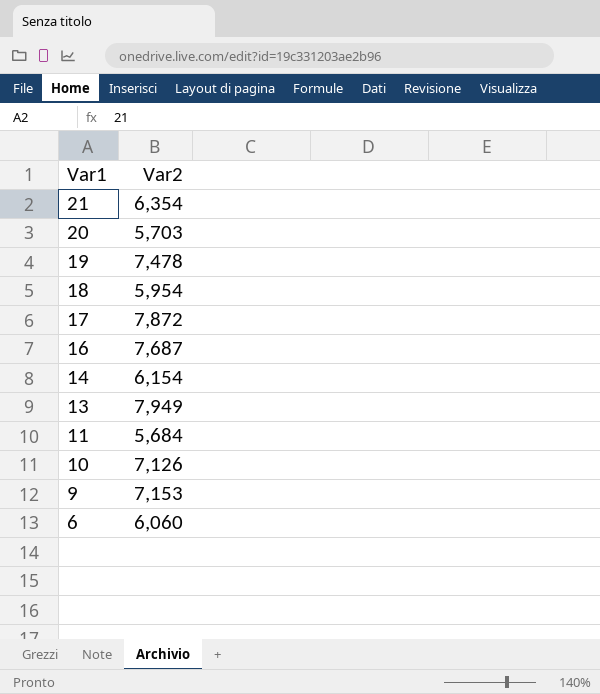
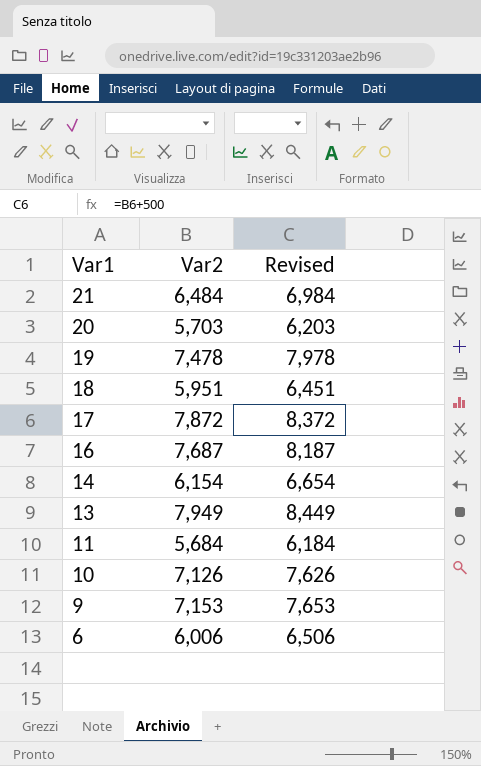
column Revised | formula: none -> [Var2] + 500
21 | Var2: 6,354 -> 6,484
18 | Var2: 5,954 -> 5,951
6 | Var2: 6,060 -> 6,006

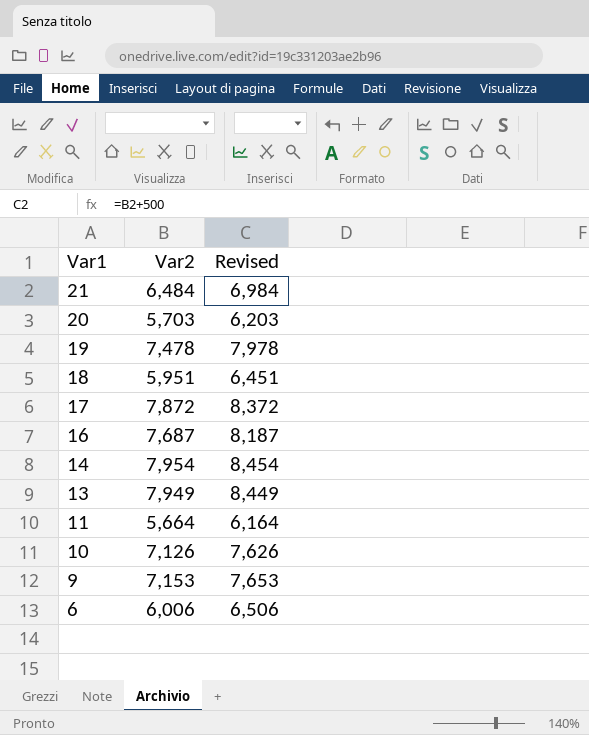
14 | Var2: 6,154 -> 7,954
14 | Revised: 6,654 -> 8,454
11 | Var2: 5,684 -> 5,664
11 | Revised: 6,184 -> 6,164

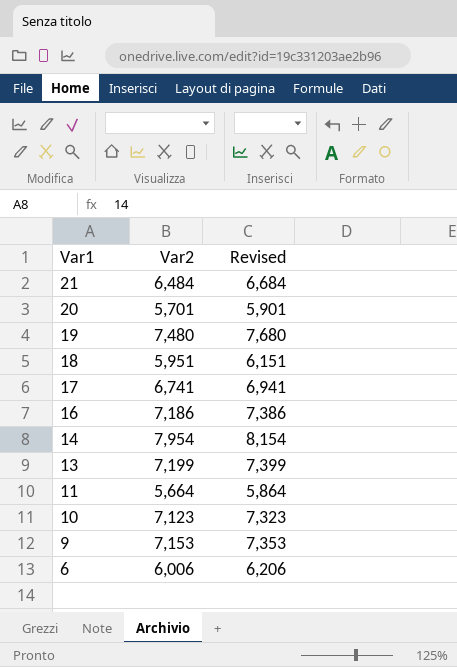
column Revised | formula: [Var2] + 500 -> [Var2] + 200
20 | Var2: 5,703 -> 5,701
19 | Var2: 7,478 -> 7,480
17 | Var2: 7,872 -> 6,741
16 | Var2: 7,687 -> 7,186
13 | Var2: 7,949 -> 7,199
10 | Var2: 7,126 -> 7,123

